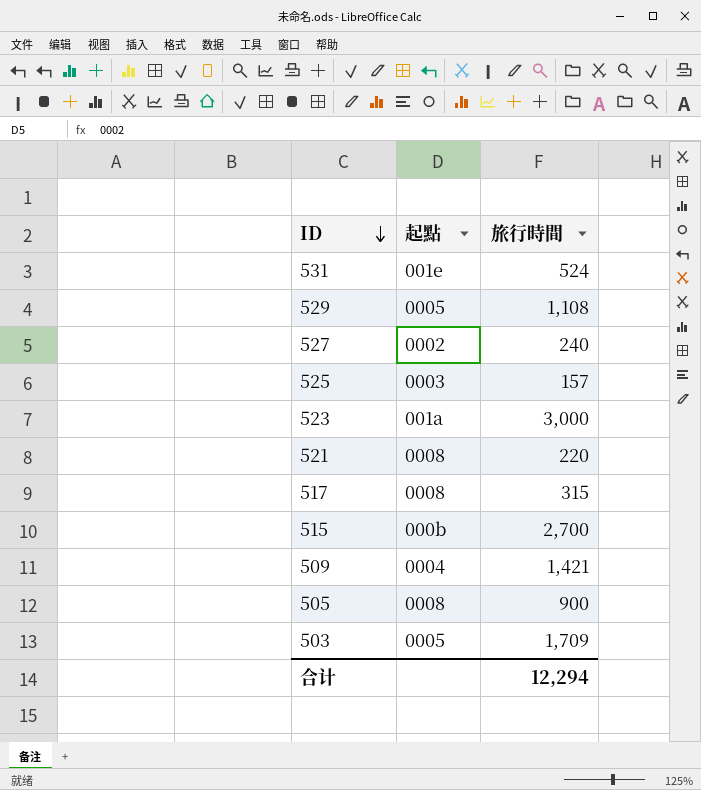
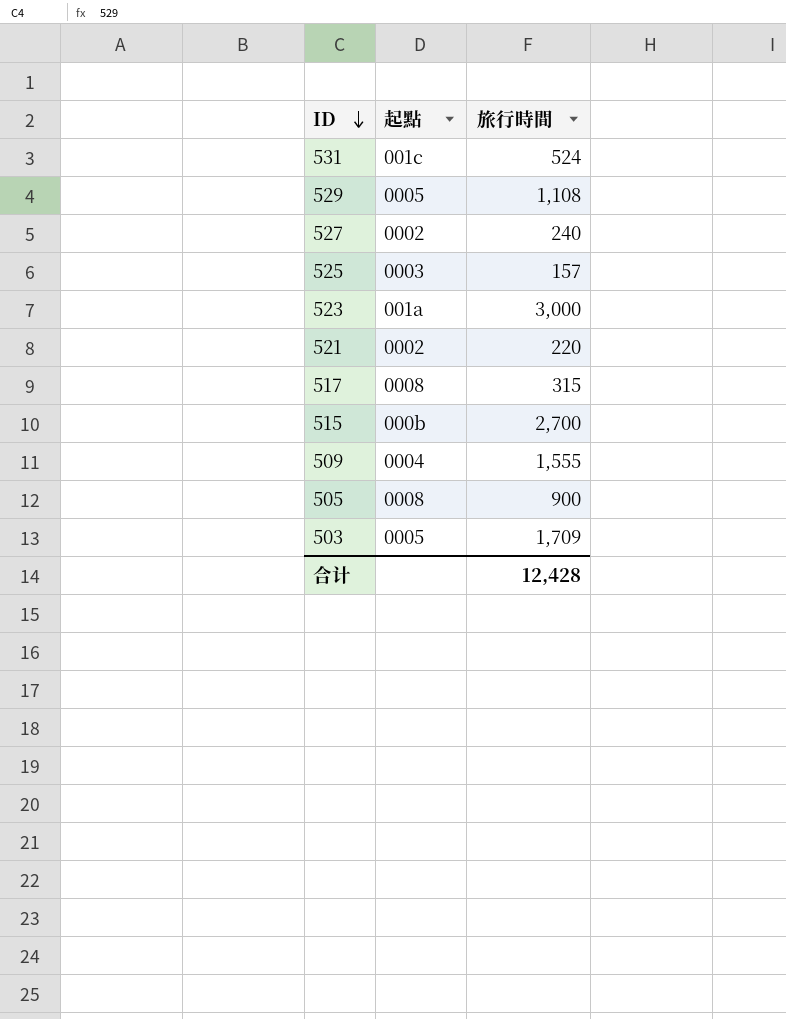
531 | 起點: 001e -> 001c
521 | 起點: 0008 -> 0002
509 | 旅行時間: 1,421 -> 1,555
合计 | 旅行時間: 12,294 -> 12,428

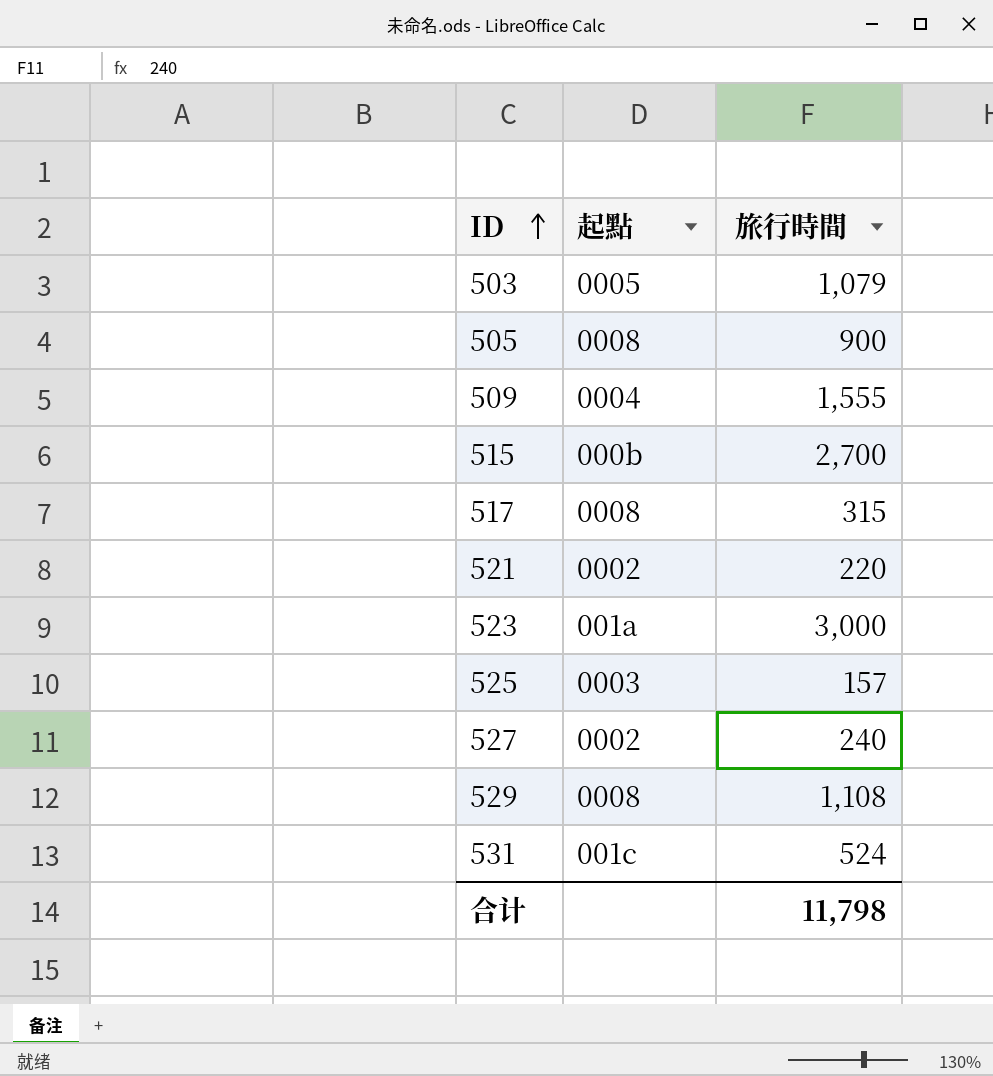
row order: ID descending -> ID ascending
503 | 旅行時間: 1,709 -> 1,079
529 | 起點: 0005 -> 0008
合计 | 旅行時間: 12,428 -> 11,798

